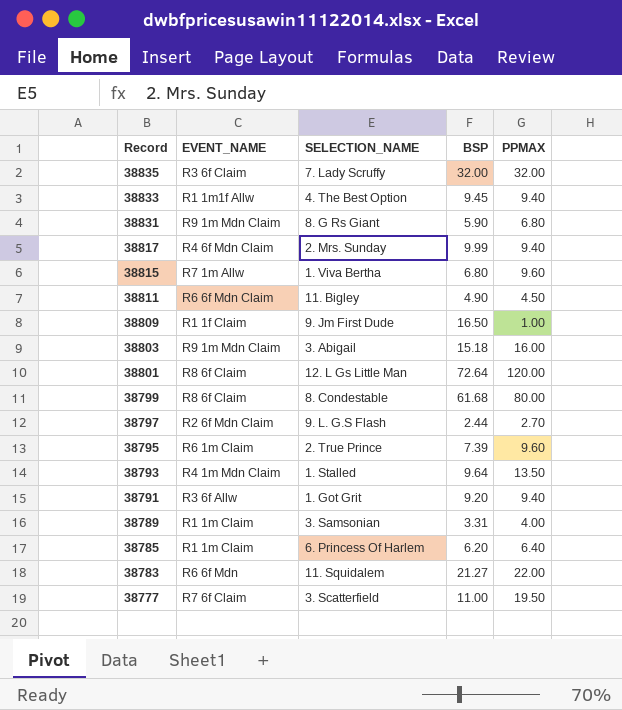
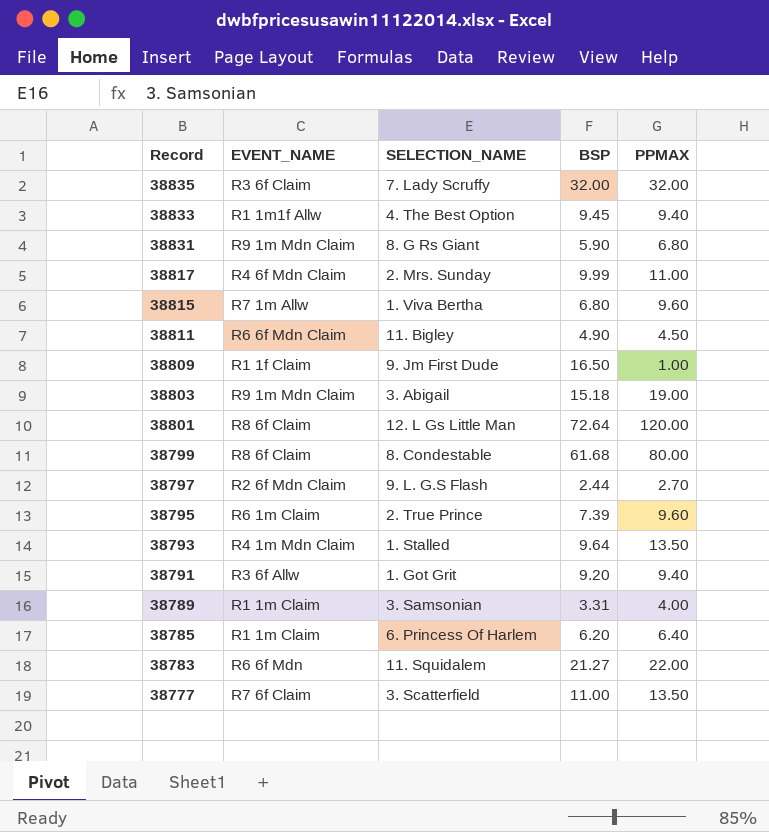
38817 | PPMAX: 9.40 -> 11.00
38803 | PPMAX: 16.00 -> 19.00
38777 | PPMAX: 19.50 -> 13.50

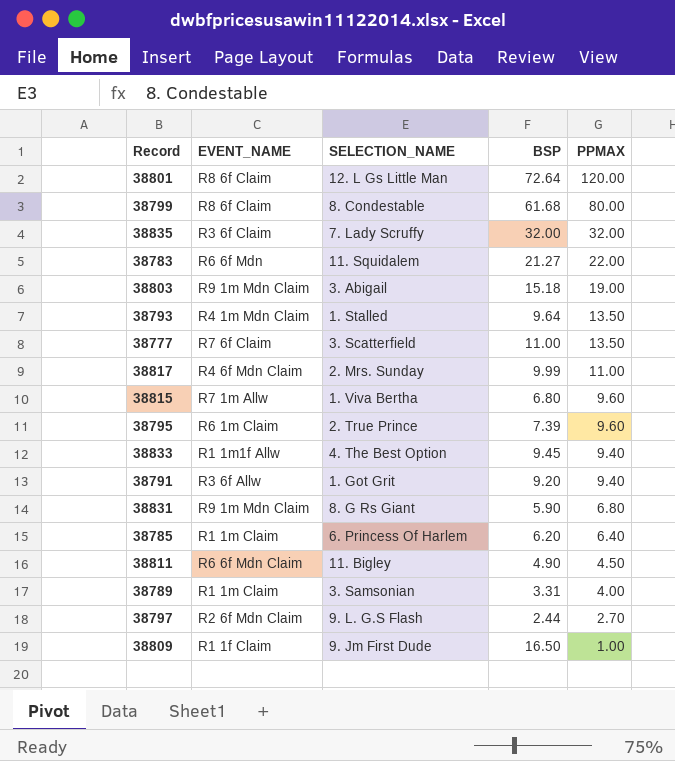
row order: Record descending -> PPMAX descending

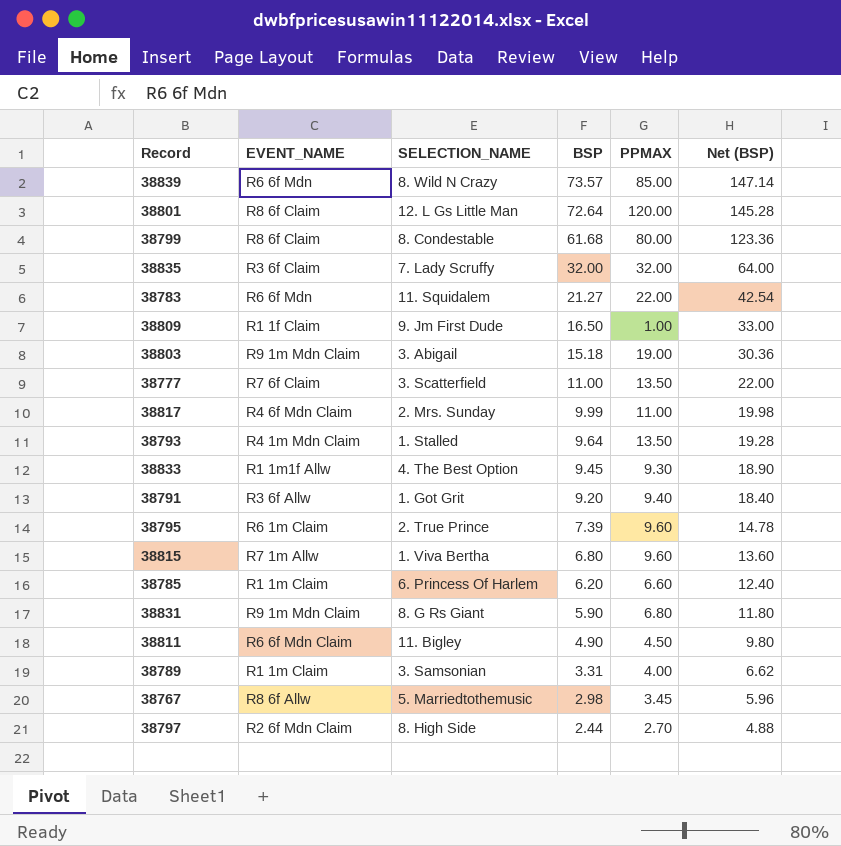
row order: PPMAX descending -> BSP descending
column Net (BSP) | formula: none -> [BSP] * 2
row 38839: none -> R6 6f Mdn | 8. Wild N Crazy | 73.57 | 85.00 | 147.14
38833 | PPMAX: 9.40 -> 9.30
38785 | PPMAX: 6.40 -> 6.60
row 38767: none -> R8 6f Allw | 5. Marriedtothemusic | 2.98 | 3.45 | 5.96
38797 | SELECTION_NAME: 9. L. G.S Flash -> 8. High Side

